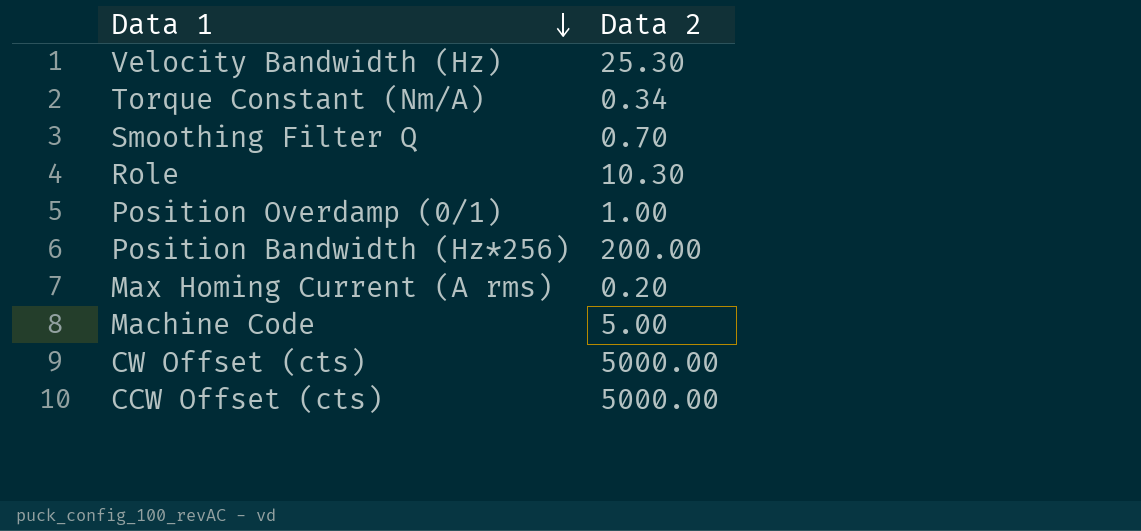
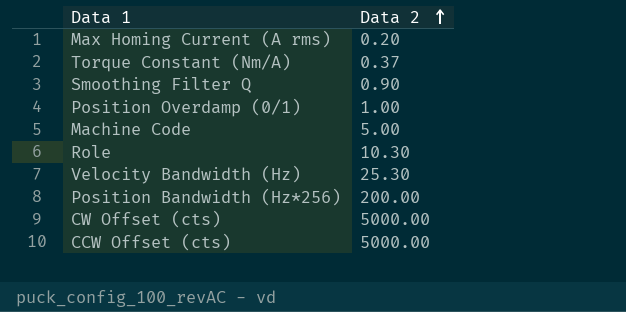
row order: Data 1 descending -> Data 2 ascending
Torque Constant (Nm/A) | Data 2: 0.34 -> 0.37
Smoothing Filter Q | Data 2: 0.70 -> 0.90

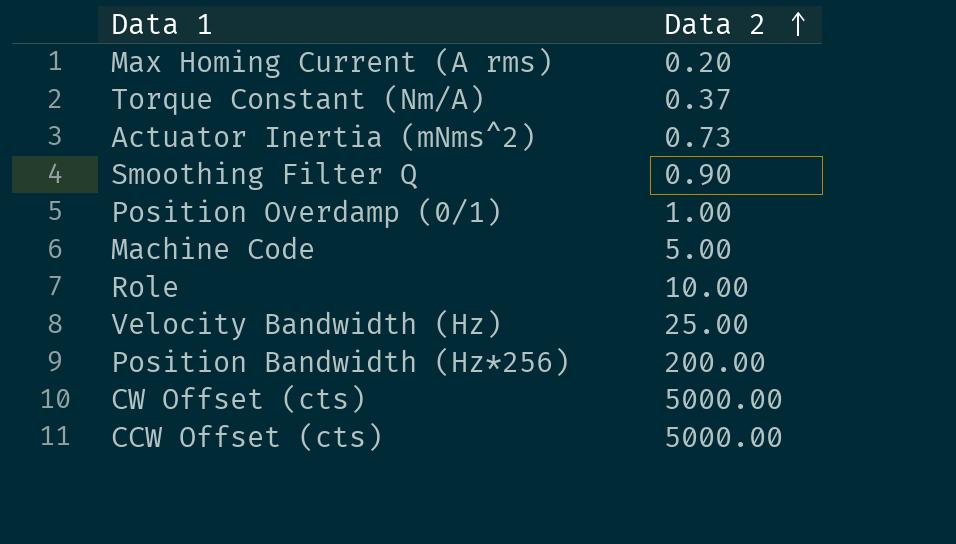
row Actuator Inertia (mNms^2): none -> 0.73
Role | Data 2: 10.30 -> 10.00
Velocity Bandwidth (Hz) | Data 2: 25.30 -> 25.00

